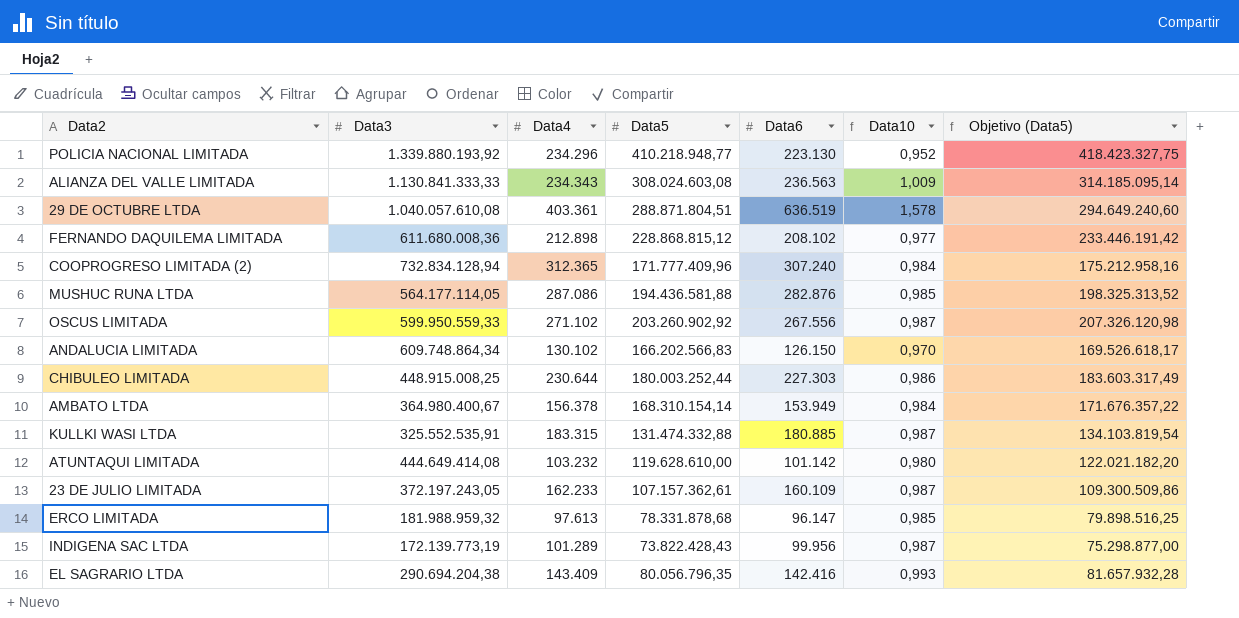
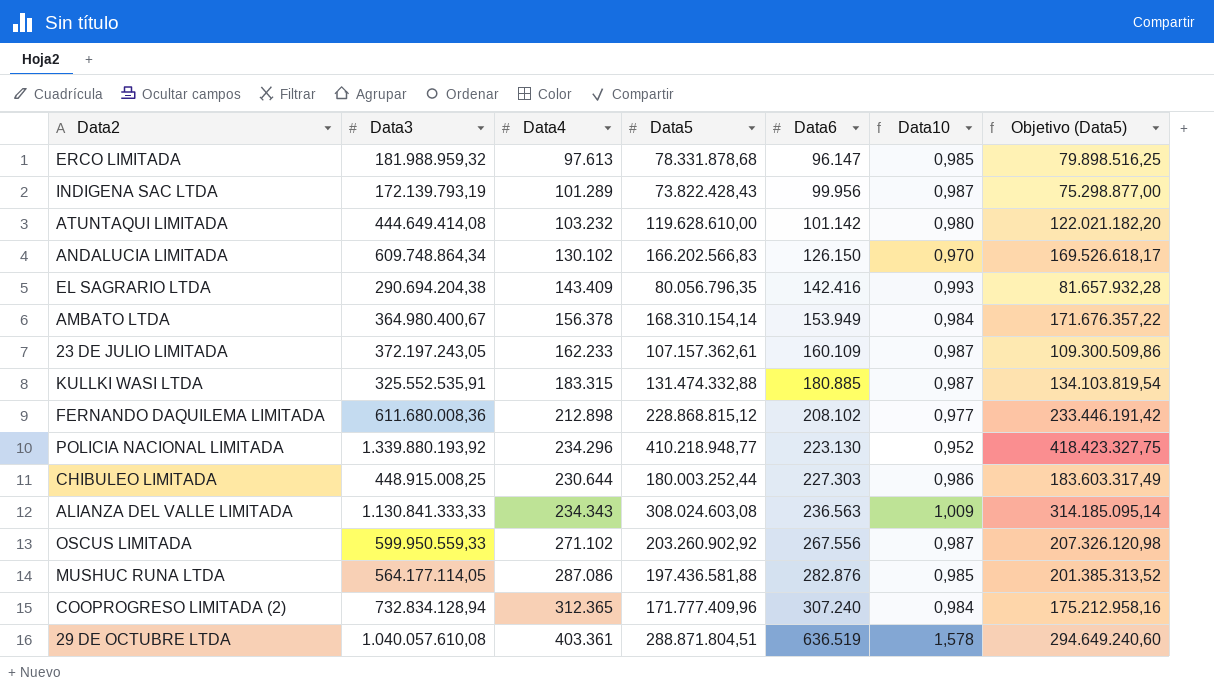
row order: none -> Data6 ascending
INDIGENA SAC LTDA | Data3: 172.139.773,19 -> 172.139.793,19
MUSHUC RUNA LTDA | Data5: 194.436.581,88 -> 197.436.581,88
MUSHUC RUNA LTDA | Objetivo (Data5): 198.325.313,52 -> 201.385.313,52

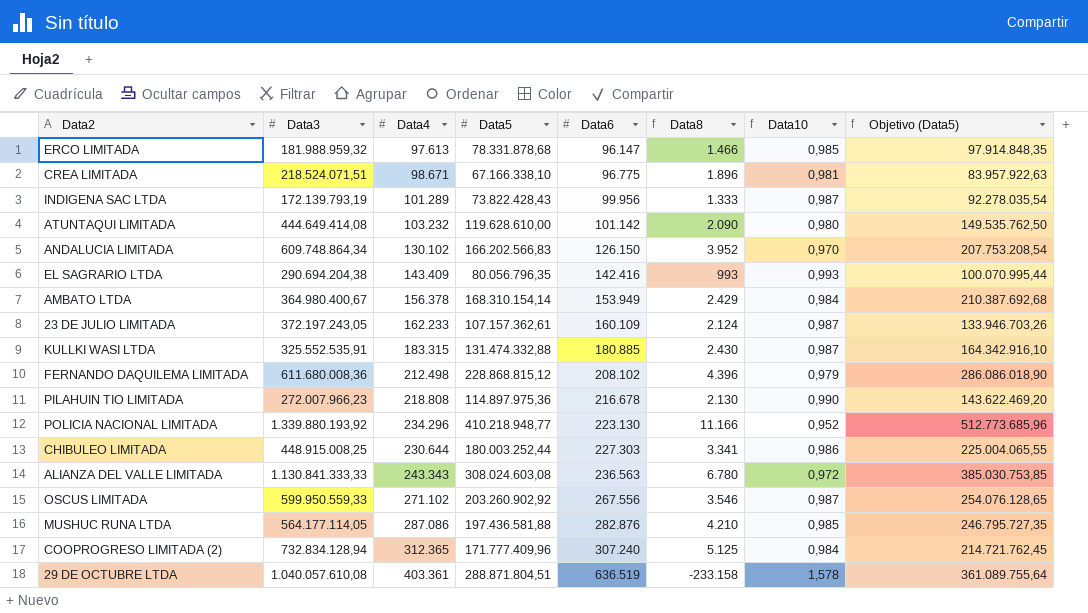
column Data8 | formula: none -> [Data4] - [Data6]
column Objetivo (Data5) | formula: [Data5] * 1,02 -> [Data5] * 1,25
row CREA LIMITADA: none -> 218.524.071,51 | 98.671 | 67.166.338,10 | 96.775 | 1.896 | 0,981 | 83.957.922,63
FERNANDO DAQUILEMA LIMITADA | Data4: 212.898 -> 212.498
FERNANDO DAQUILEMA LIMITADA | Data10: 0,977 -> 0,979
row PILAHUIN TIO LIMITADA: none -> 272.007.966,23 | 218.808 | 114.897.975,36 | 216.678 | 2.130 | 0,990 | 143.622.469,20
ALIANZA DEL VALLE LIMITADA | Data4: 234.343 -> 243.343
ALIANZA DEL VALLE LIMITADA | Data10: 1,009 -> 0,972

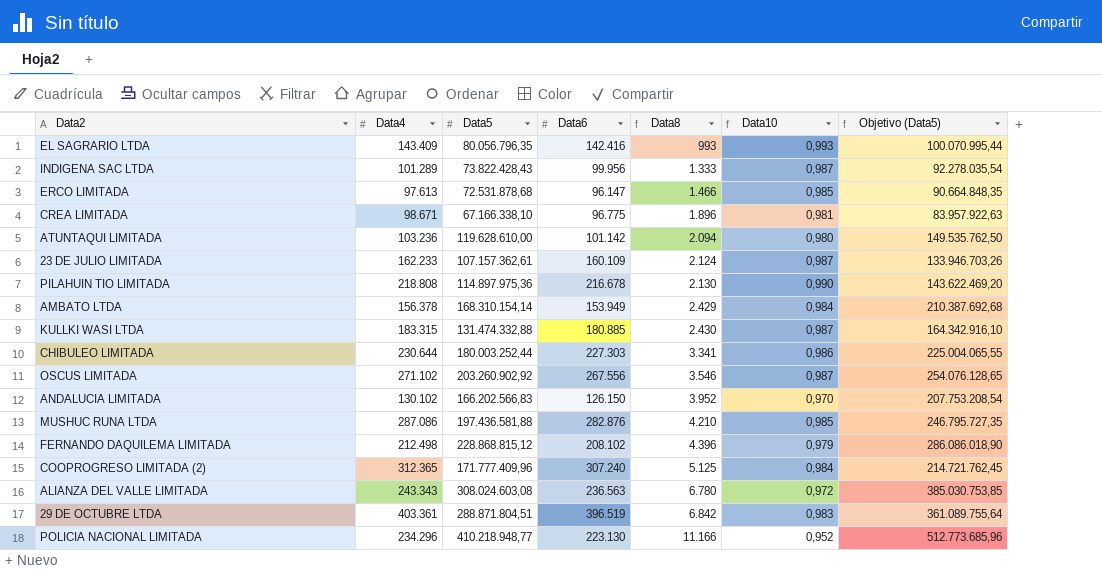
row order: Data6 ascending -> Data8 ascending
column Data3 | position: 2 -> none
ERCO LIMITADA | Data5: 78.331.878,68 -> 72.531.878,68
ERCO LIMITADA | Objetivo (Data5): 97.914.848,35 -> 90.664.848,35
ATUNTAQUI LIMITADA | Data4: 103.232 -> 103.236
ATUNTAQUI LIMITADA | Data8: 2.090 -> 2.094
29 DE OCTUBRE LTDA | Data6: 636.519 -> 396.519
29 DE OCTUBRE LTDA | Data8: -233.158 -> 6.842
29 DE OCTUBRE LTDA | Data10: 1,578 -> 0,983

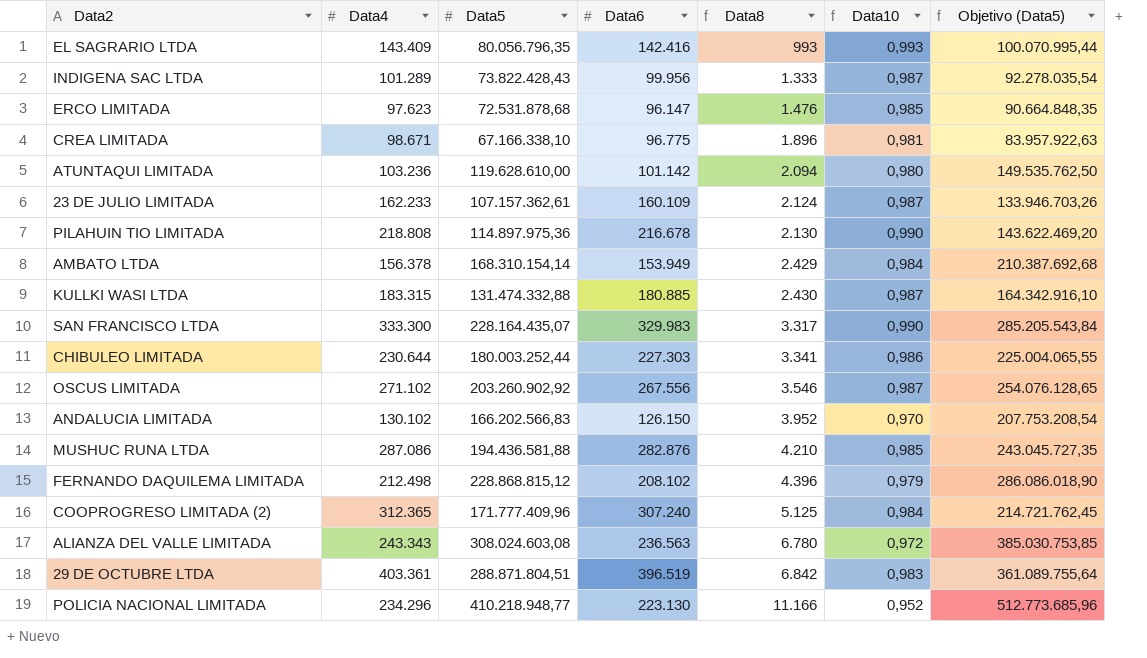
ERCO LIMITADA | Data4: 97.613 -> 97.623
ERCO LIMITADA | Data8: 1.466 -> 1.476
row SAN FRANCISCO LTDA: none -> 333.300 | 228.164.435,07 | 329.983 | 3.317 | 0,990 | 285.205.543,84
MUSHUC RUNA LTDA | Data5: 197.436.581,88 -> 194.436.581,88
MUSHUC RUNA LTDA | Objetivo (Data5): 246.795.727,35 -> 243.045.727,35

